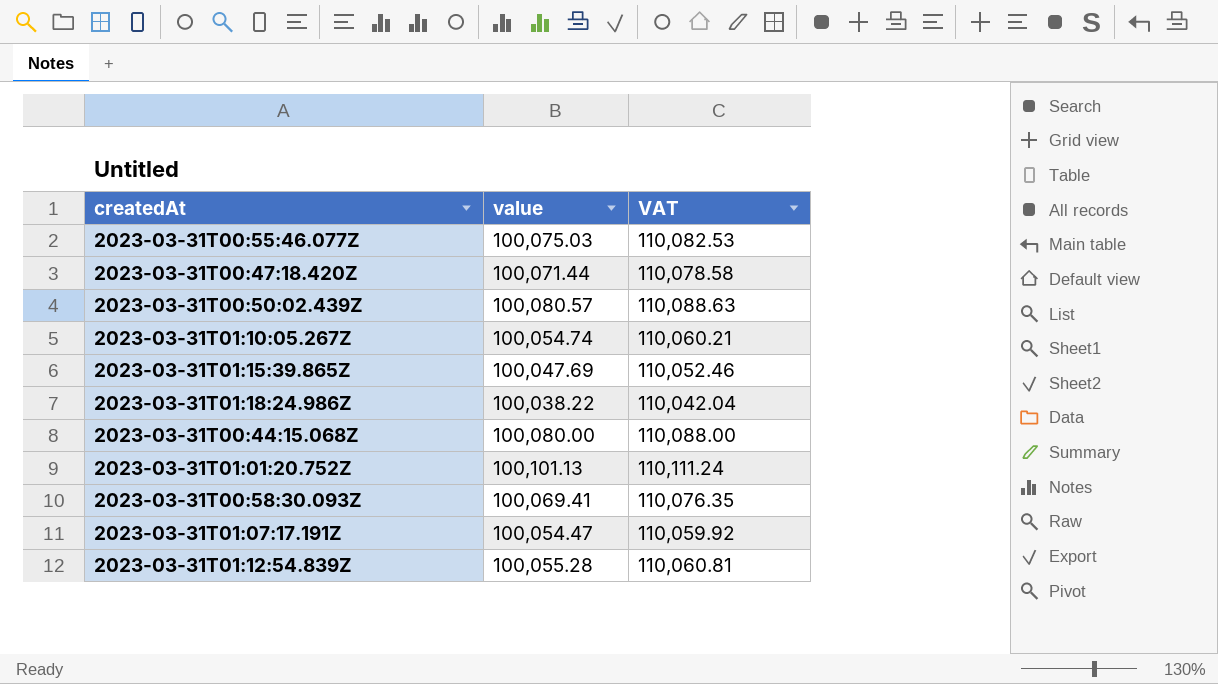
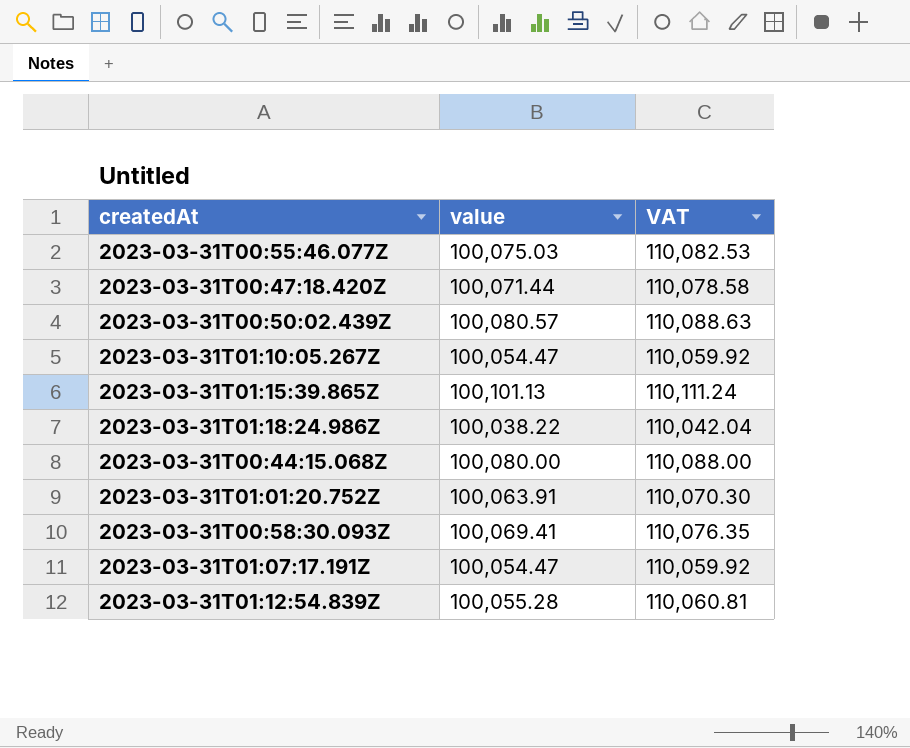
2023-03-31T01:10:05.267Z | value: 100,054.74 -> 100,054.47
2023-03-31T01:10:05.267Z | VAT: 110,060.21 -> 110,059.92
2023-03-31T01:15:39.865Z | value: 100,047.69 -> 100,101.13
2023-03-31T01:15:39.865Z | VAT: 110,052.46 -> 110,111.24
2023-03-31T01:01:20.752Z | value: 100,101.13 -> 100,063.91
2023-03-31T01:01:20.752Z | VAT: 110,111.24 -> 110,070.30

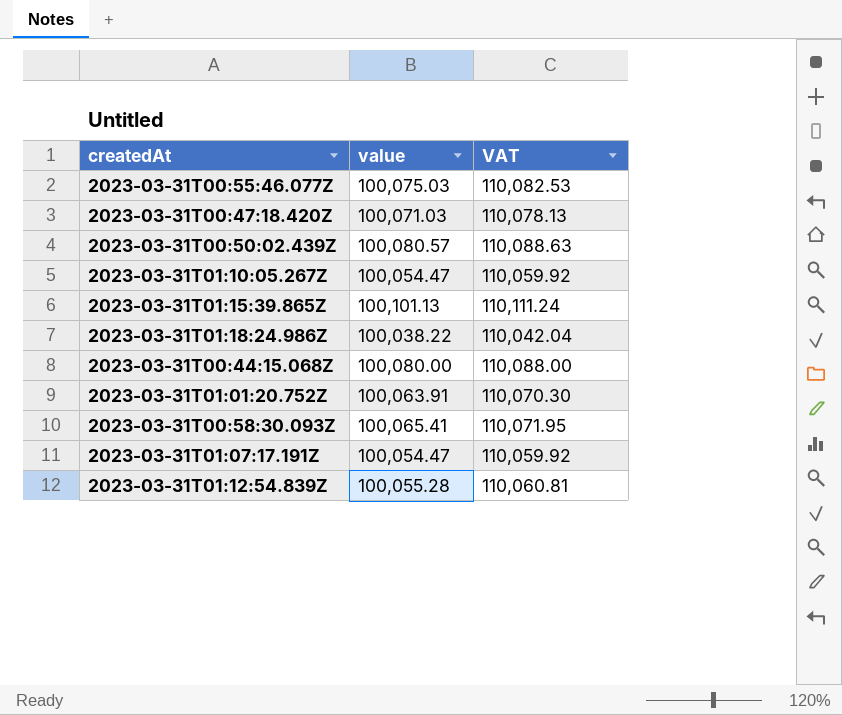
2023-03-31T00:47:18.420Z | value: 100,071.44 -> 100,071.03
2023-03-31T00:47:18.420Z | VAT: 110,078.58 -> 110,078.13
2023-03-31T00:58:30.093Z | value: 100,069.41 -> 100,065.41
2023-03-31T00:58:30.093Z | VAT: 110,076.35 -> 110,071.95

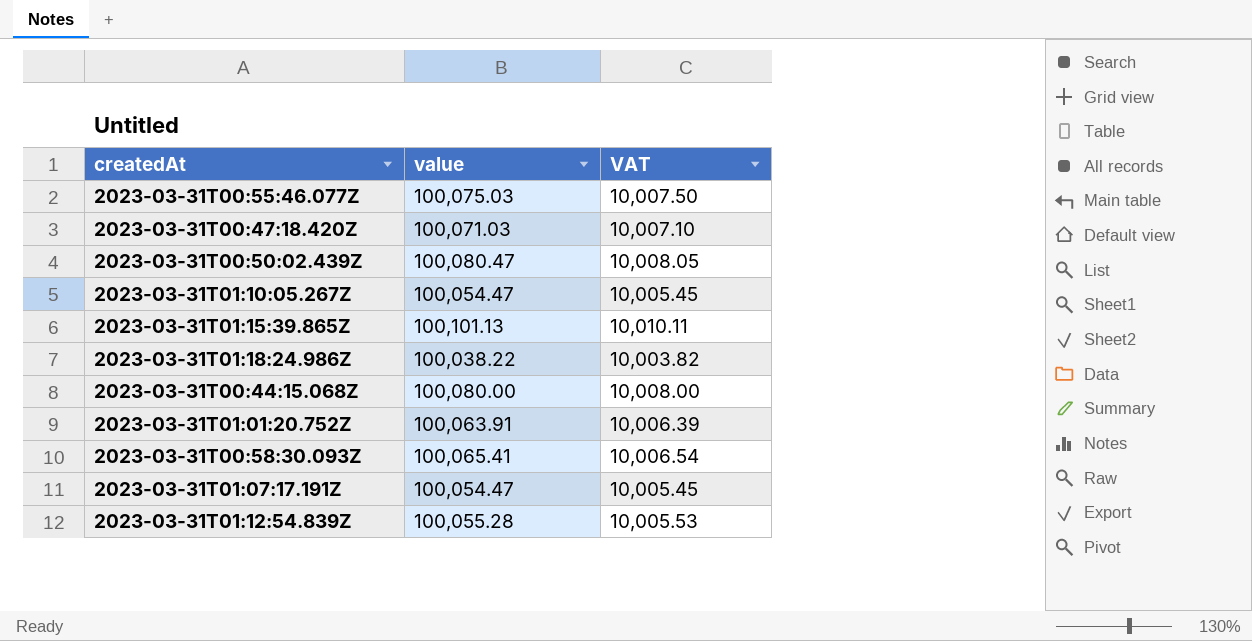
column VAT | formula: [value] * 1.1 -> [value] * 0.1
2023-03-31T00:50:02.439Z | value: 100,080.57 -> 100,080.47

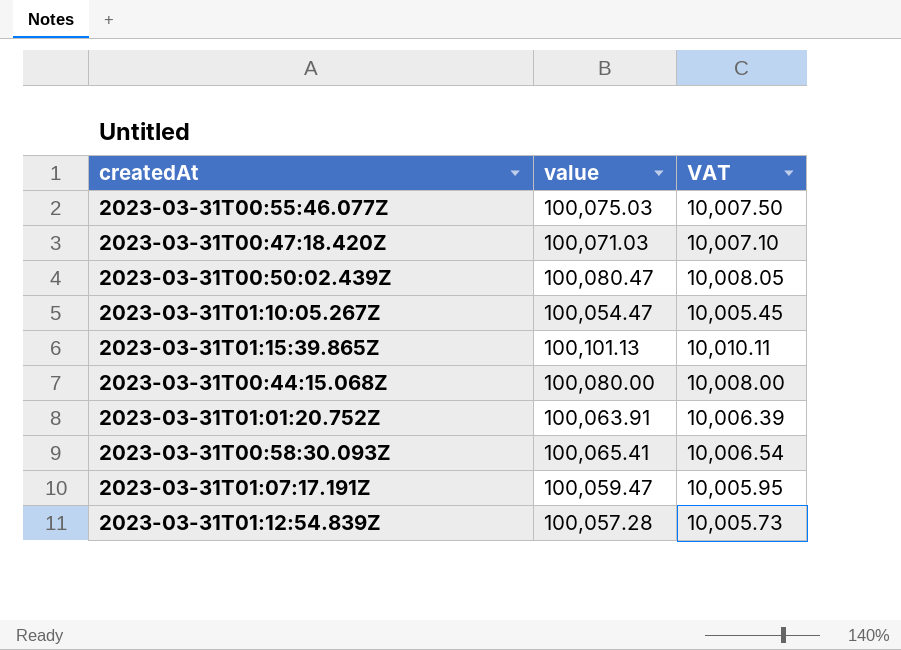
row 2023-03-31T01:18:24.986Z: 100,038.22 | 10,003.82 -> none
2023-03-31T01:07:17.191Z | value: 100,054.47 -> 100,059.47
2023-03-31T01:07:17.191Z | VAT: 10,005.45 -> 10,005.95
2023-03-31T01:12:54.839Z | value: 100,055.28 -> 100,057.28
2023-03-31T01:12:54.839Z | VAT: 10,005.53 -> 10,005.73

